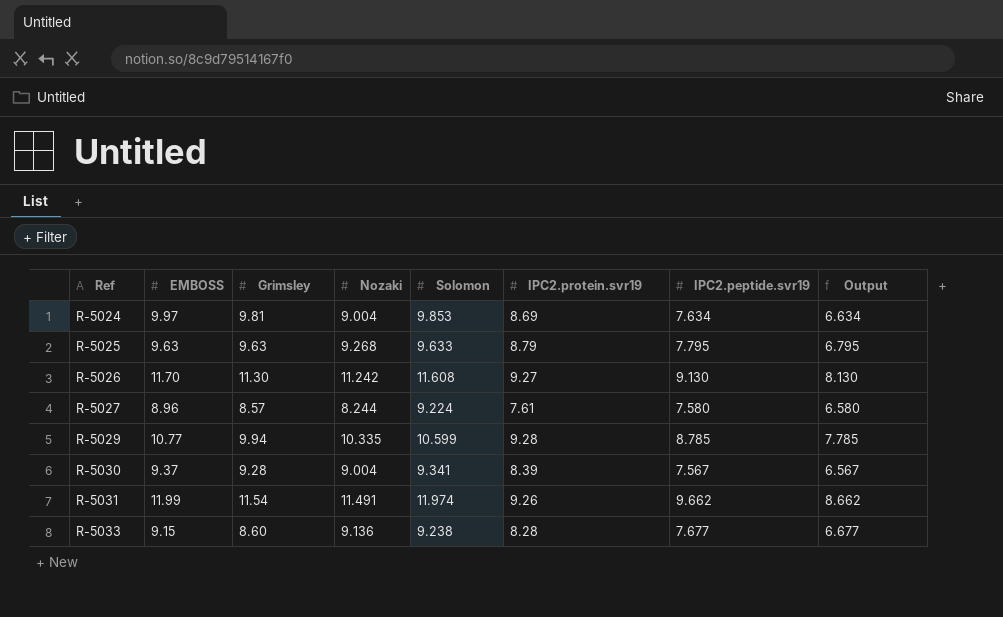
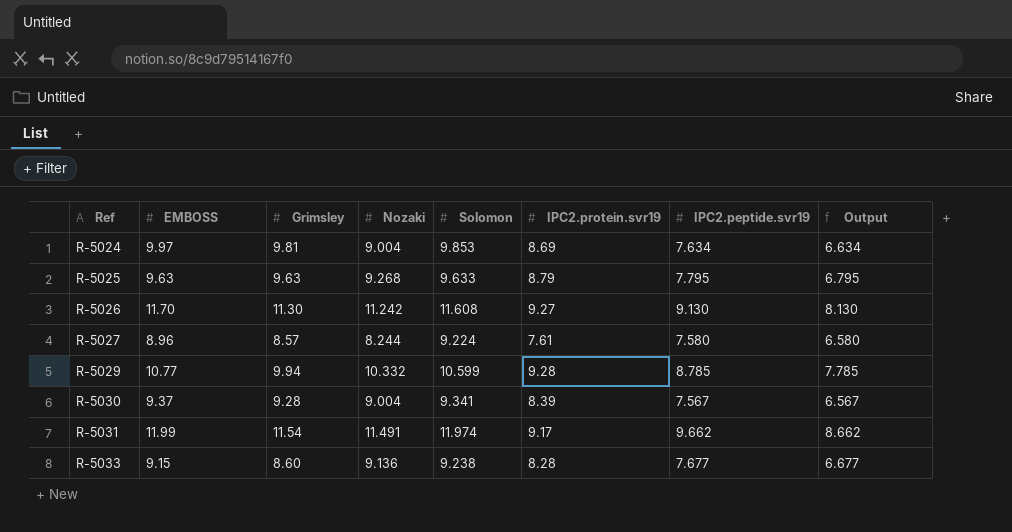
R-5029 | Nozaki: 10.335 -> 10.332
R-5031 | IPC2.protein.svr19: 9.26 -> 9.17

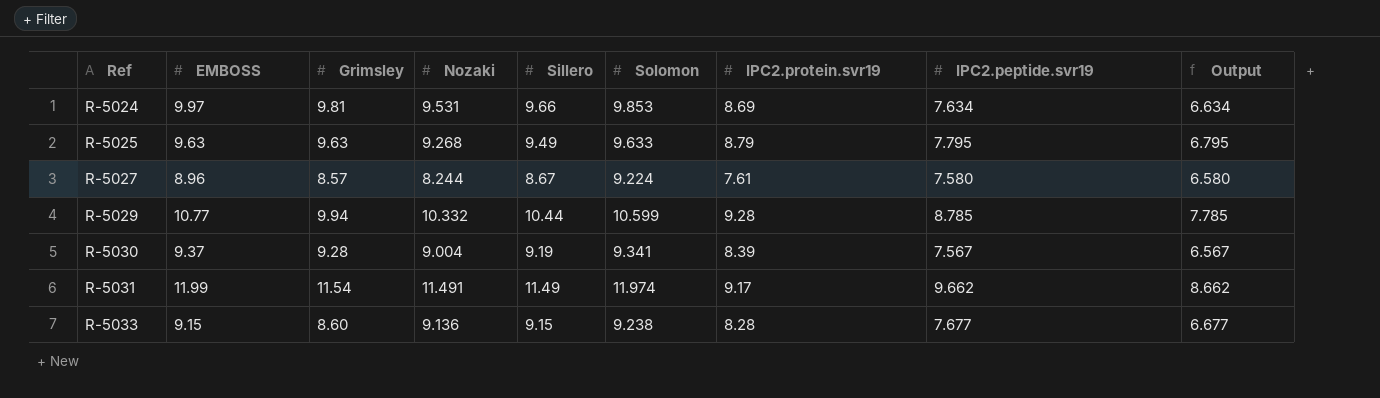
column Sillero | position: none -> 5
row R-5026: 11.70 | 11.30 | 11.242 | 11.608 | 9.27 | 9.130 | 8.130 -> none
R-5024 | Nozaki: 9.004 -> 9.531

